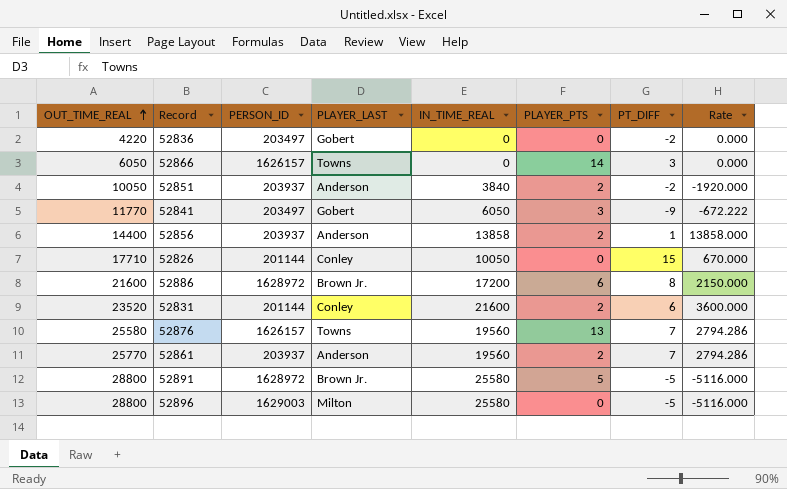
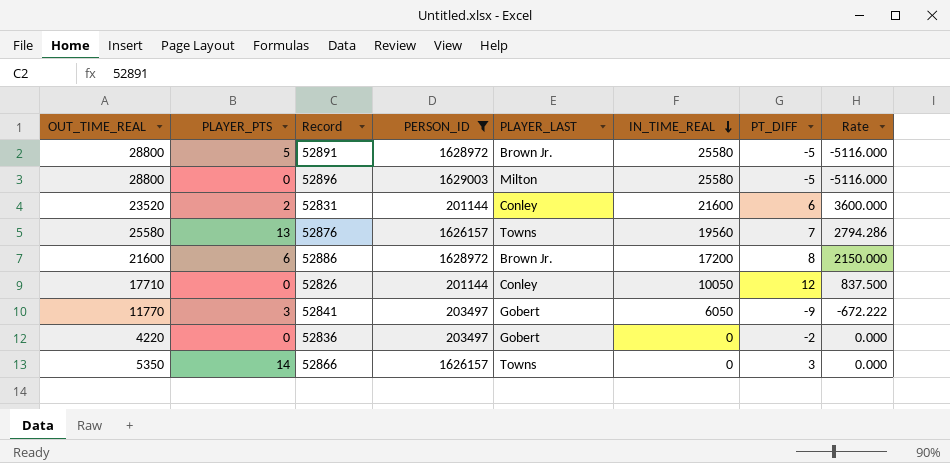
filter: none -> PERSON_ID != 203937
row order: OUT_TIME_REAL ascending -> IN_TIME_REAL descending
column PLAYER_PTS | position: 6 -> 2
52826 | PT_DIFF: 15 -> 12
52826 | Rate: 670.000 -> 837.500
52866 | OUT_TIME_REAL: 6050 -> 5350

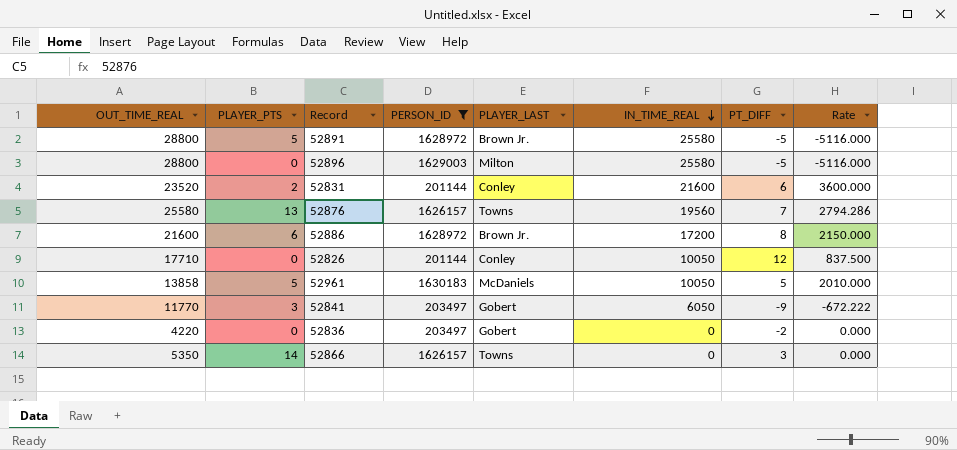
row 52961: none -> 13858 | 5 | 1630183 | McDaniels | 10050 | 5 | 2010.000

